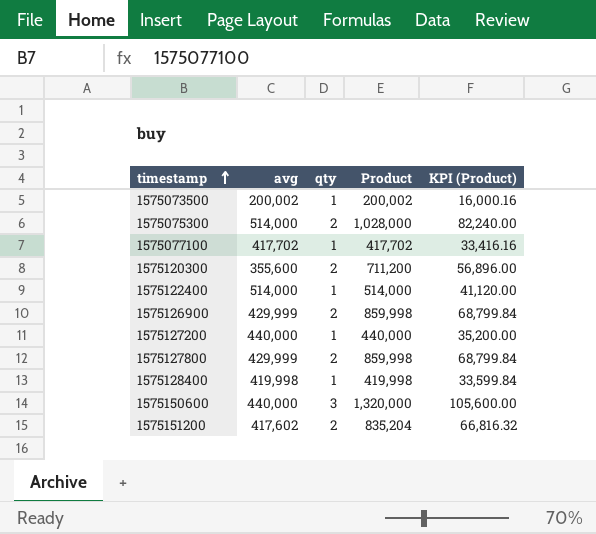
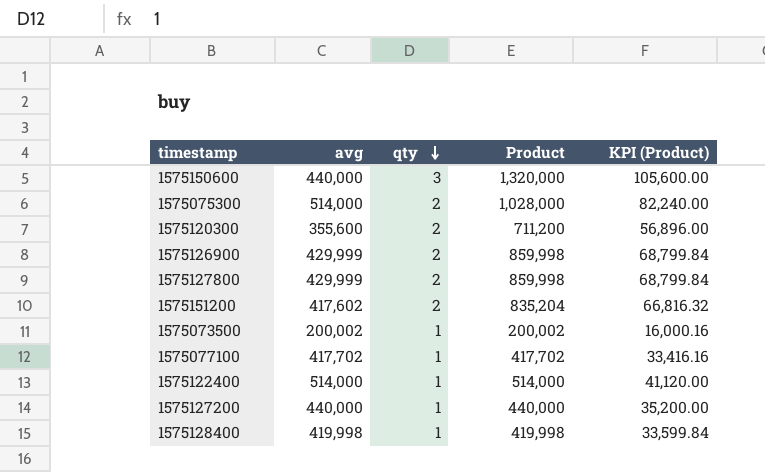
row order: timestamp ascending -> qty descending

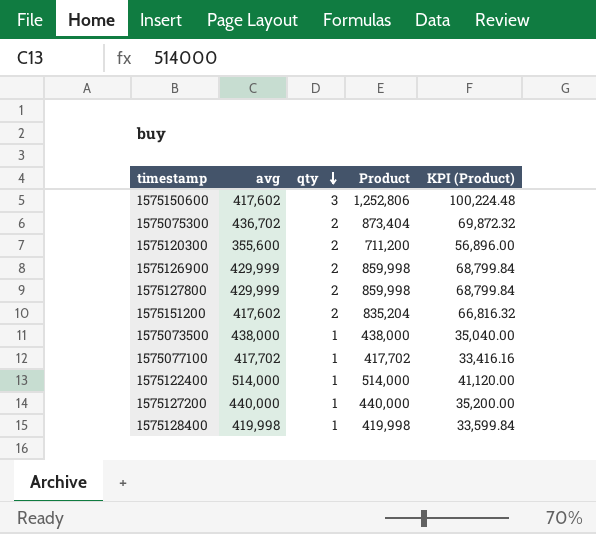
1575150600 | avg: 440,000 -> 417,602
1575150600 | Product: 1,320,000 -> 1,252,806
1575150600 | KPI (Product): 105,600.00 -> 100,224.48
1575075300 | avg: 514,000 -> 436,702
1575075300 | Product: 1,028,000 -> 873,404
1575075300 | KPI (Product): 82,240.00 -> 69,872.32
1575073500 | avg: 200,002 -> 438,000
1575073500 | Product: 200,002 -> 438,000
1575073500 | KPI (Product): 16,000.16 -> 35,040.00

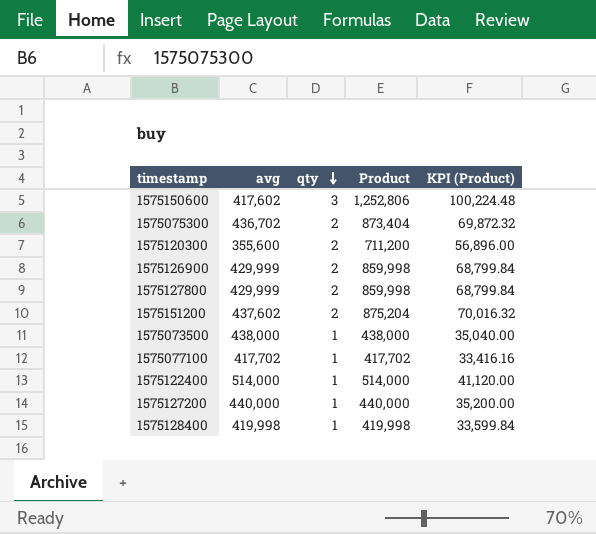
1575151200 | avg: 417,602 -> 437,602
1575151200 | Product: 835,204 -> 875,204
1575151200 | KPI (Product): 66,816.32 -> 70,016.32

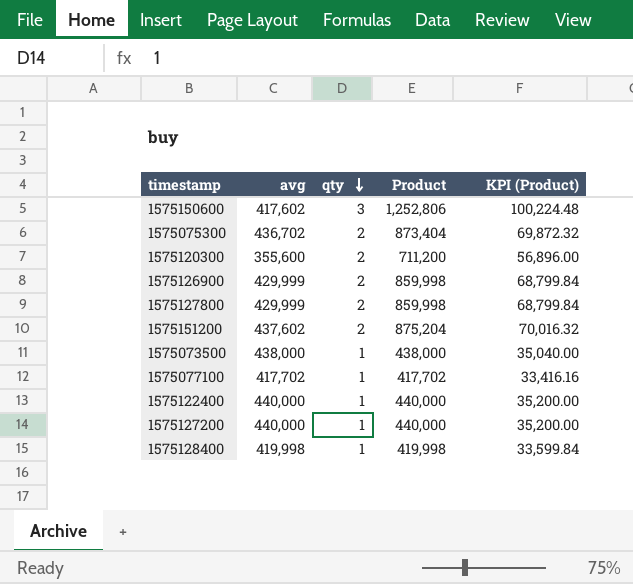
1575122400 | avg: 514,000 -> 440,000
1575122400 | Product: 514,000 -> 440,000
1575122400 | KPI (Product): 41,120.00 -> 35,200.00

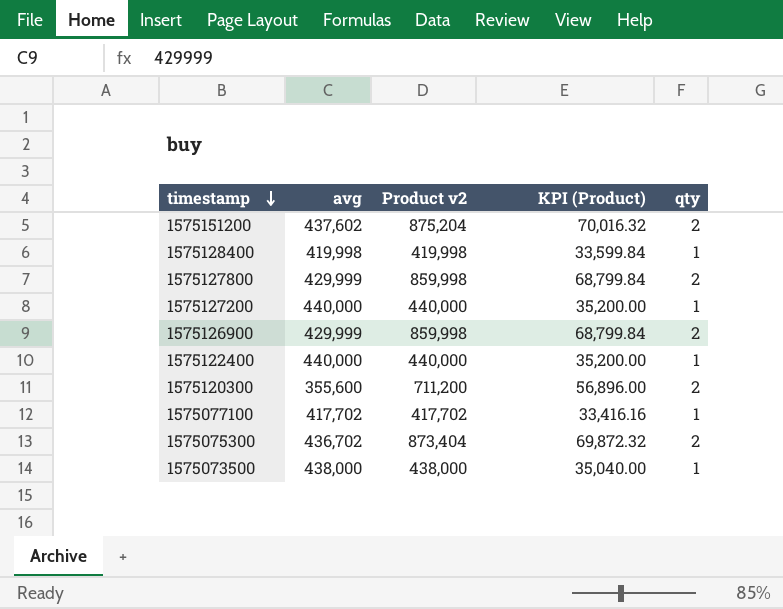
row order: qty descending -> timestamp descending
column name: Product -> Product v2
column qty | position: 3 -> 5
row 1575150600: 417,602 | 3 | 1,252,806 | 100,224.48 -> none

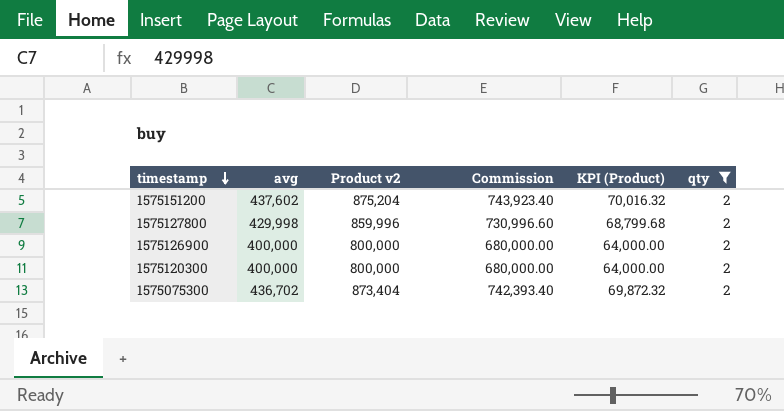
filter: none -> qty = 2
column Commission | formula: none -> [Product v2] * 0.85
1575127800 | avg: 429,999 -> 429,998
1575127800 | Product v2: 859,998 -> 859,996
1575127800 | KPI (Product): 68,799.84 -> 68,799.68
1575126900 | avg: 429,999 -> 400,000
1575126900 | Product v2: 859,998 -> 800,000
1575126900 | KPI (Product): 68,799.84 -> 64,000.00
1575120300 | avg: 355,600 -> 400,000
1575120300 | Product v2: 711,200 -> 800,000
1575120300 | KPI (Product): 56,896.00 -> 64,000.00

